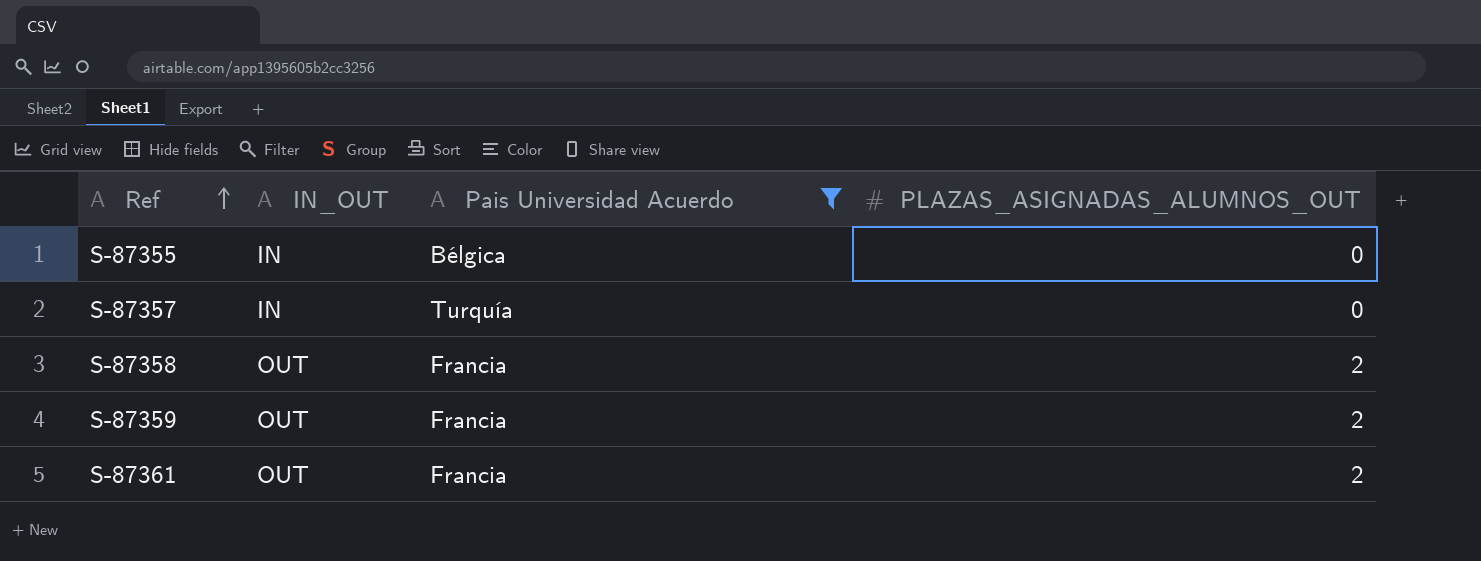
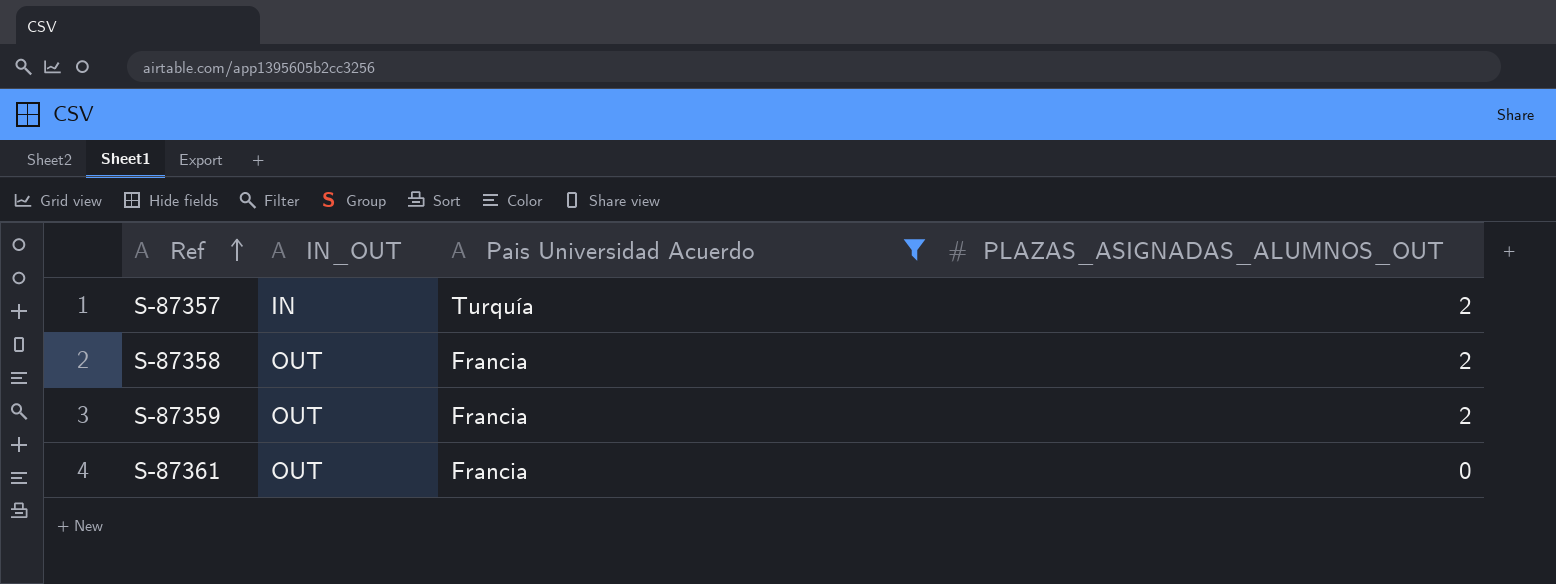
row S-87355: IN | Bélgica | 0 -> none
S-87357 | PLAZAS_ASIGNADAS_ALUMNOS_OUT: 0 -> 2
S-87361 | PLAZAS_ASIGNADAS_ALUMNOS_OUT: 2 -> 0

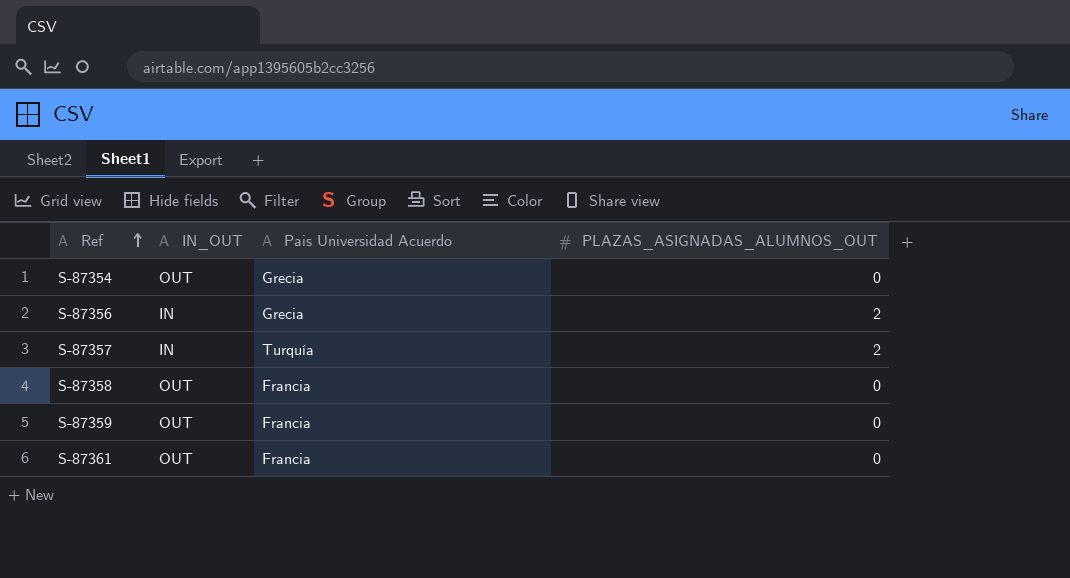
filter: Pais Universidad Acuerdo != Grecia -> none
S-87358 | PLAZAS_ASIGNADAS_ALUMNOS_OUT: 2 -> 0
S-87359 | PLAZAS_ASIGNADAS_ALUMNOS_OUT: 2 -> 0

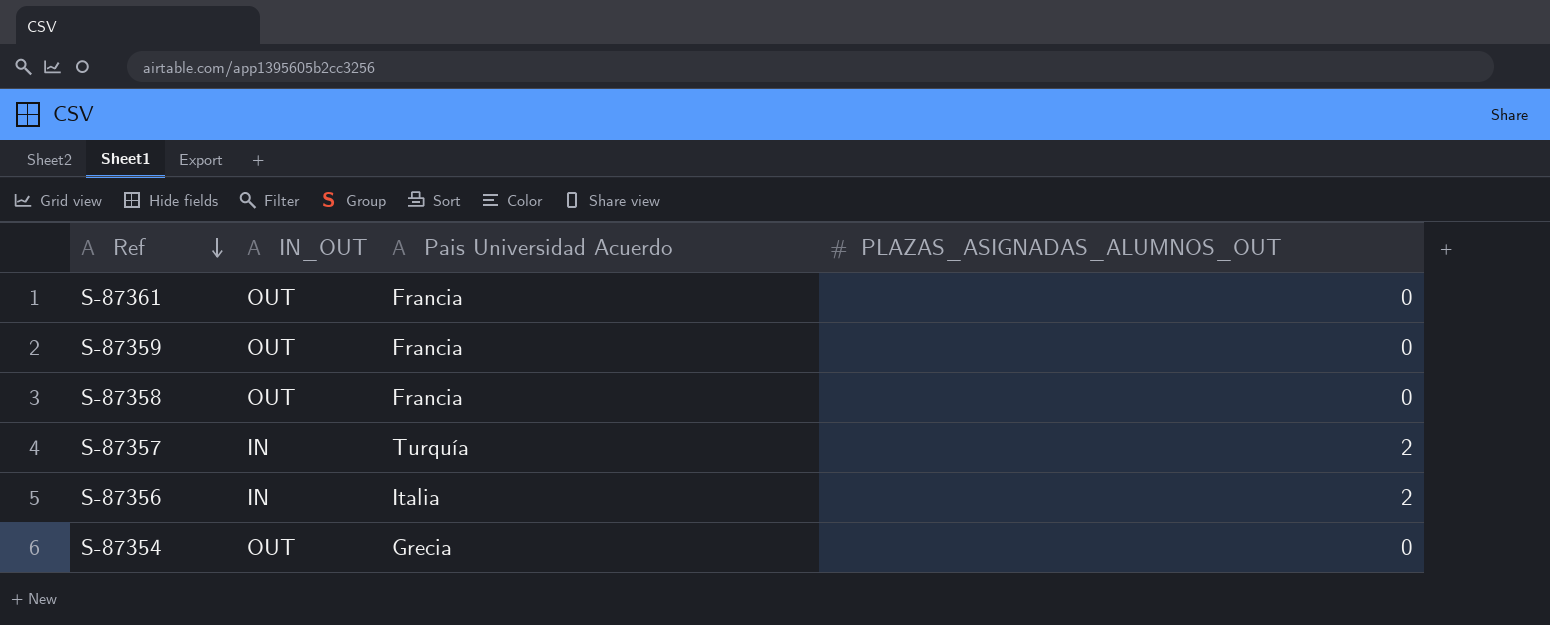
row order: Ref ascending -> Ref descending
S-87356 | Pais Universidad Acuerdo: Grecia -> Italia

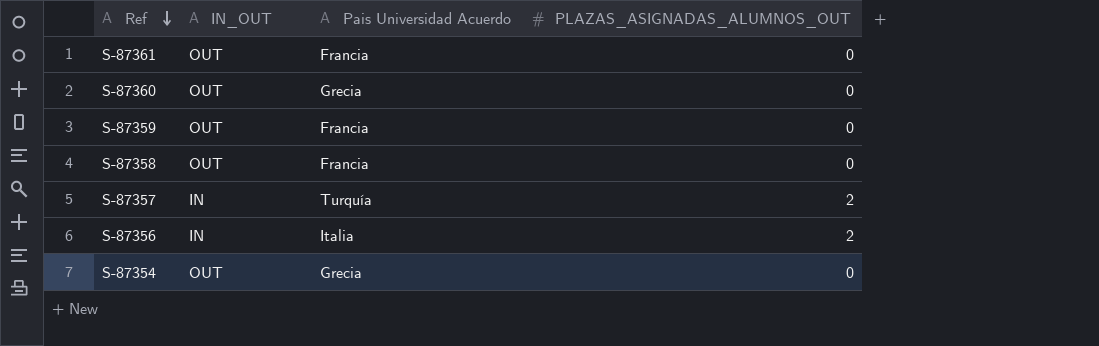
row S-87360: none -> OUT | Grecia | 0

